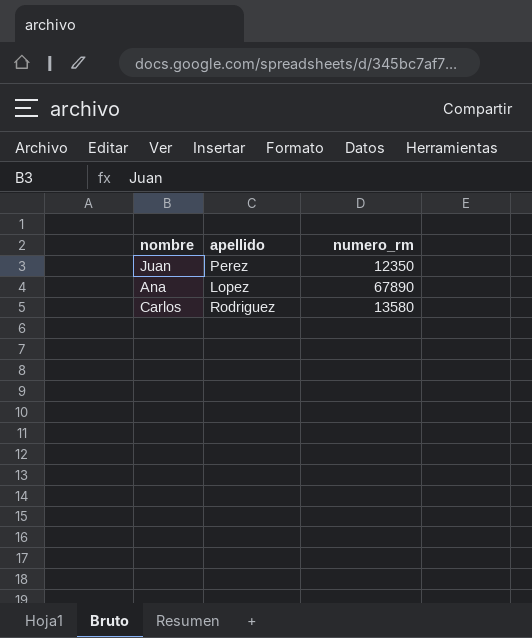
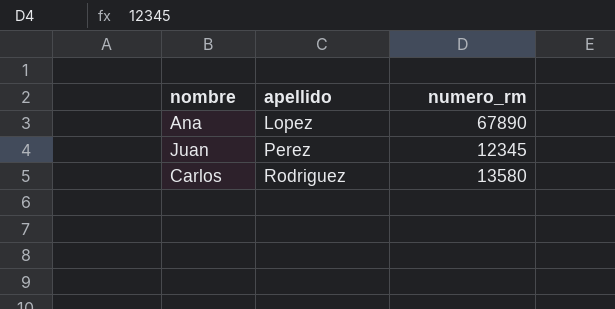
row order: none -> apellido ascending
Juan | numero_rm: 12350 -> 12345

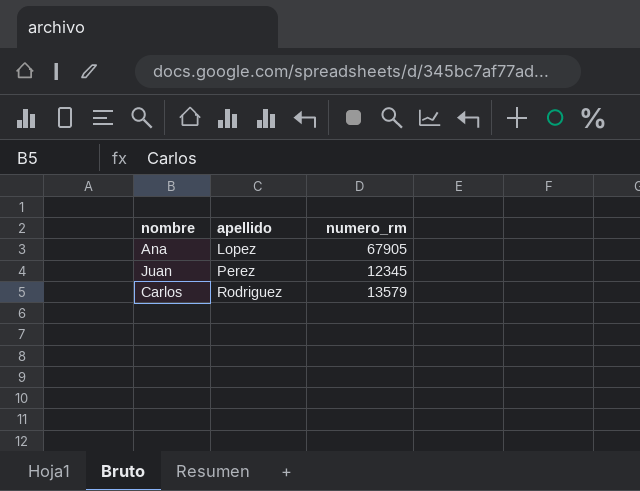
Ana | numero_rm: 67890 -> 67905
Carlos | numero_rm: 13580 -> 13579

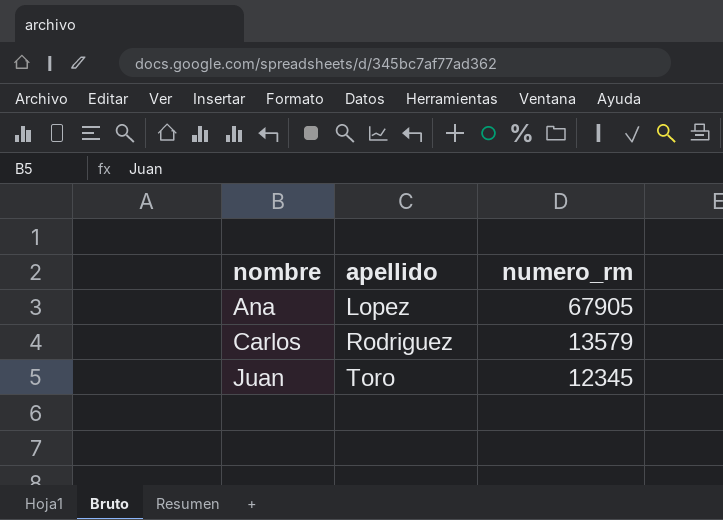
row order: apellido ascending -> nombre ascending
Juan | apellido: Perez -> Toro

